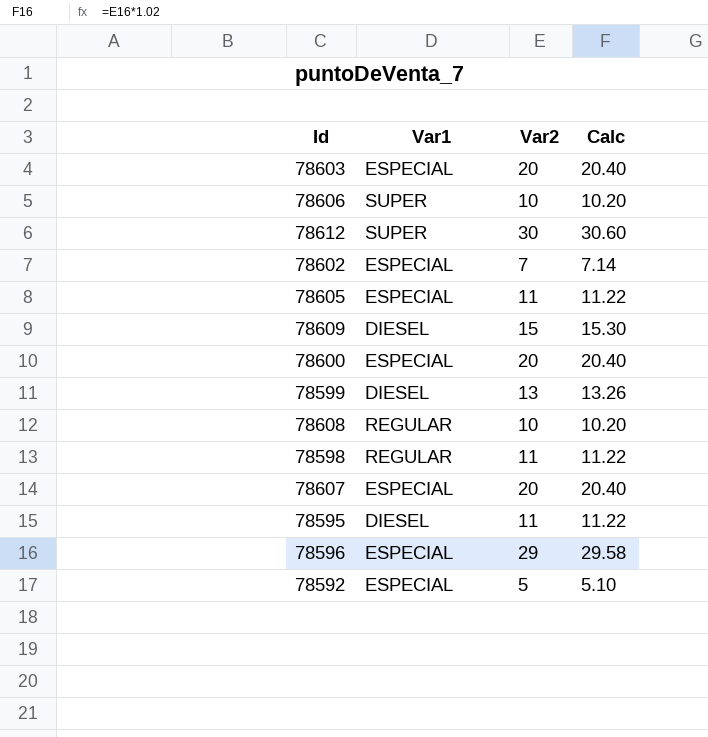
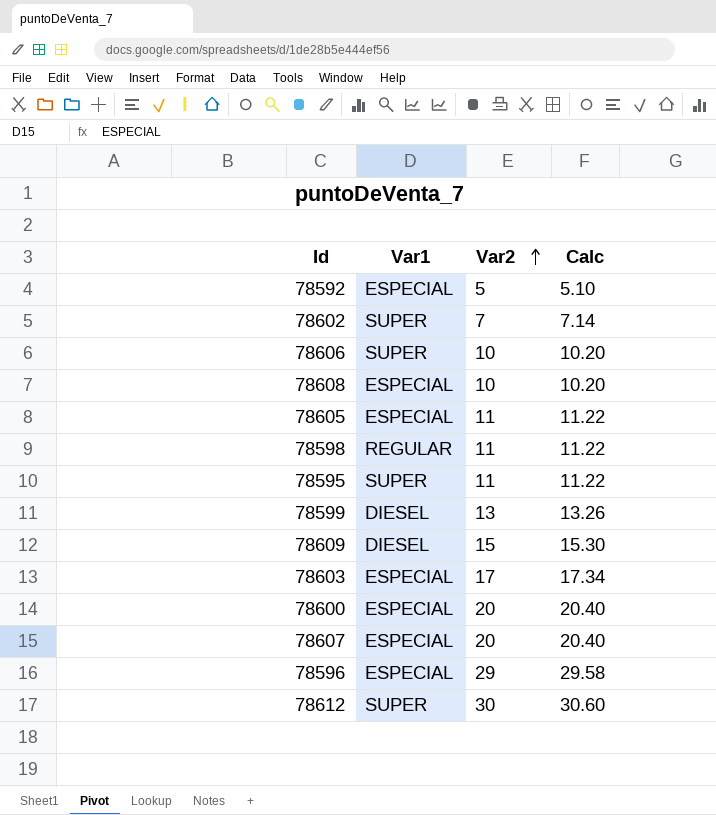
row order: none -> Var2 ascending
78602 | Var1: ESPECIAL -> SUPER
78608 | Var1: REGULAR -> ESPECIAL
78595 | Var1: DIESEL -> SUPER
78603 | Var2: 20 -> 17
78603 | Calc: 20.40 -> 17.34

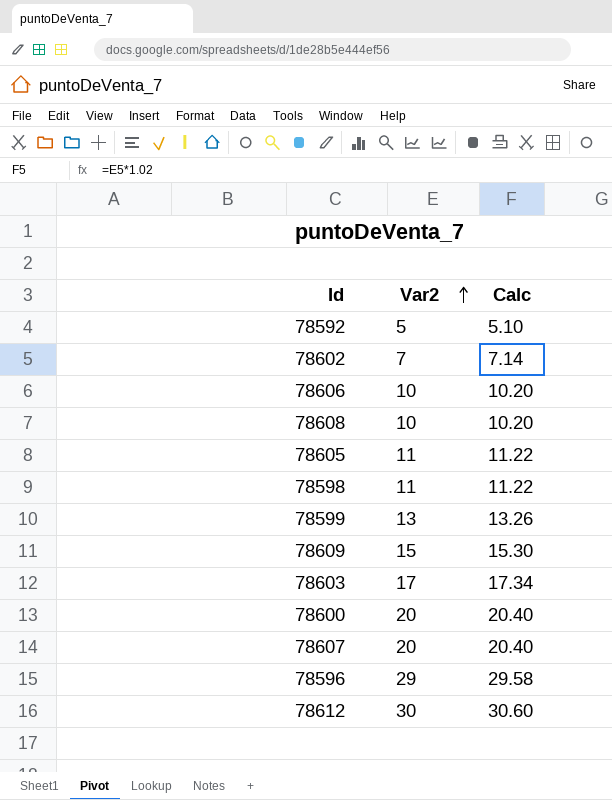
column Var1 | position: 2 -> none
row 78595: SUPER | 11 | 11.22 -> none

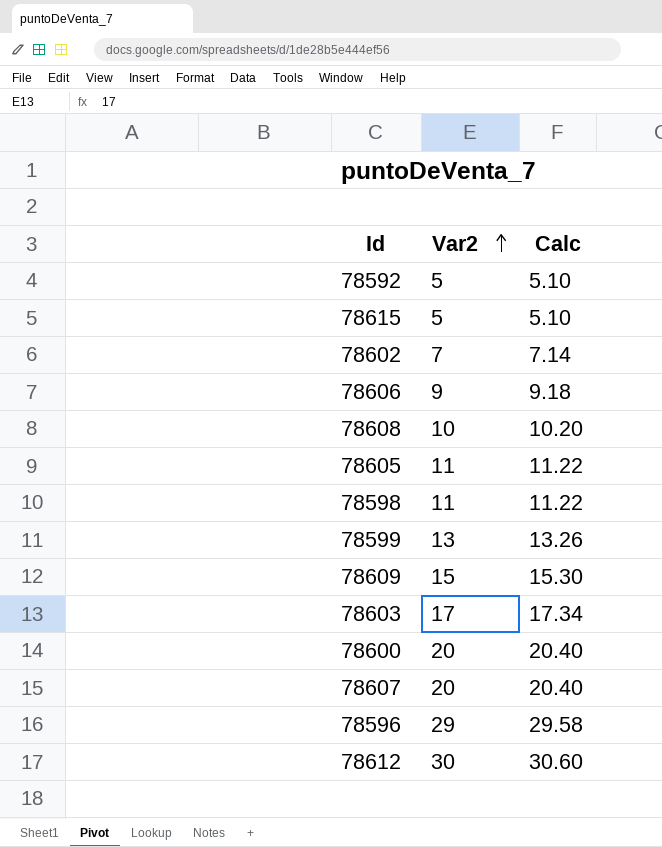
row 78615: none -> 5 | 5.10
78606 | Var2: 10 -> 9
78606 | Calc: 10.20 -> 9.18

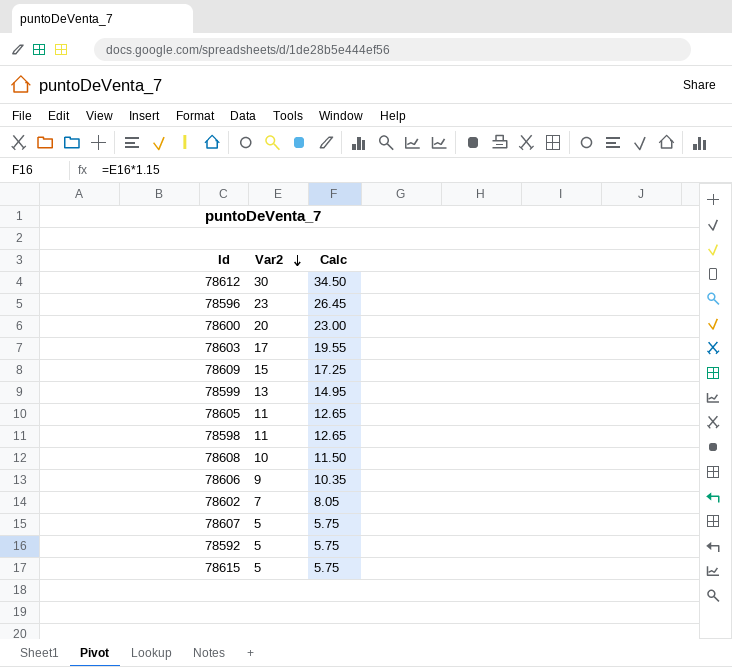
row order: Var2 ascending -> Var2 descending
column Calc | formula: [Var2] * 1.02 -> [Var2] * 1.15
78596 | Var2: 29 -> 23
78607 | Var2: 20 -> 5

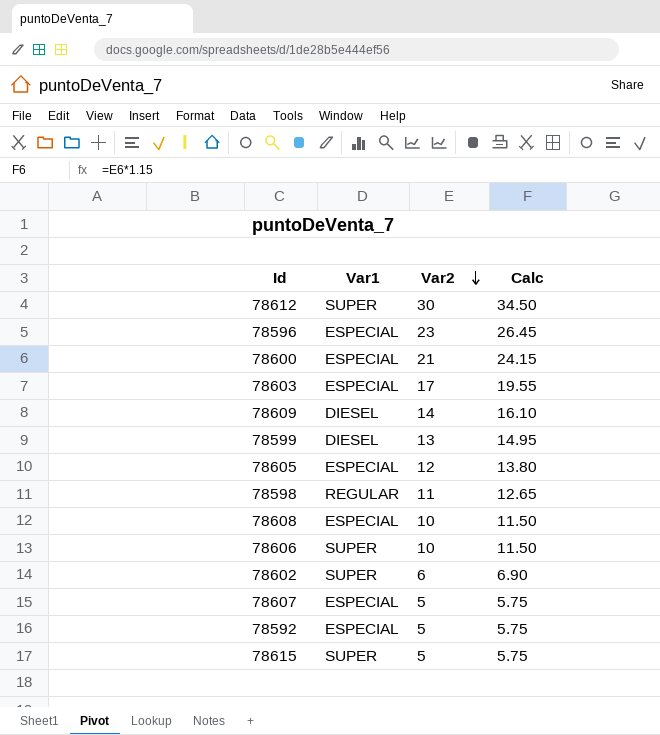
column Var1 | position: none -> 2
78600 | Var2: 20 -> 21
78600 | Calc: 23.00 -> 24.15
78609 | Var2: 15 -> 14
78609 | Calc: 17.25 -> 16.10
78605 | Var2: 11 -> 12
78605 | Calc: 12.65 -> 13.80
78606 | Var2: 9 -> 10
78606 | Calc: 10.35 -> 11.50
78602 | Var2: 7 -> 6
78602 | Calc: 8.05 -> 6.90

